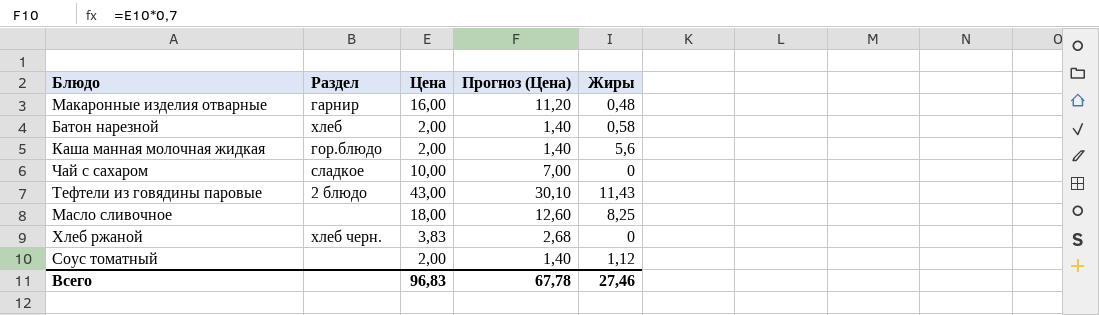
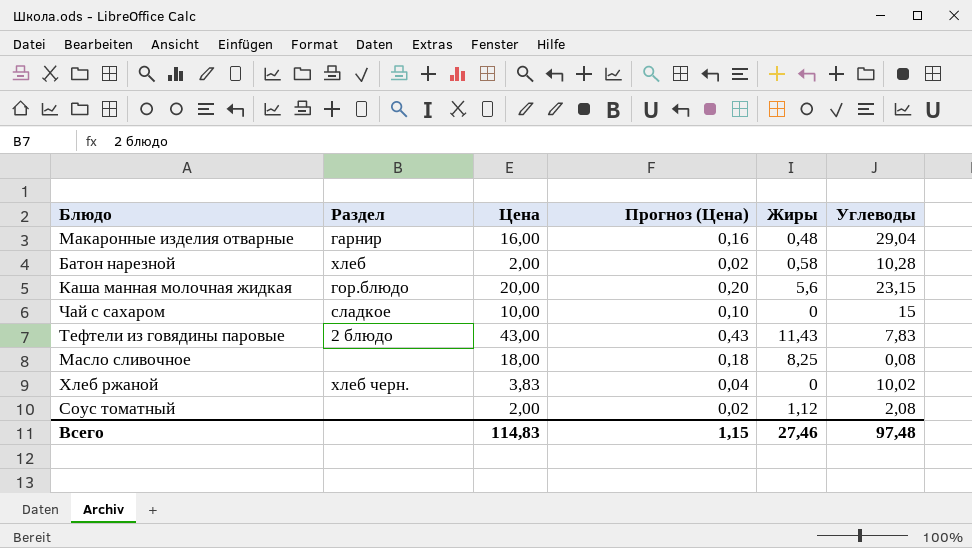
column Прогноз (Цена) | formula: [Цена] * 0,7 -> [Цена] * 0,01
column Углеводы | position: none -> 6
Каша манная молочная жидкая | Цена: 2,00 -> 20,00
Всего | Цена: 96,83 -> 114,83
Всего | Прогноз (Цена): 67,78 -> 1,15

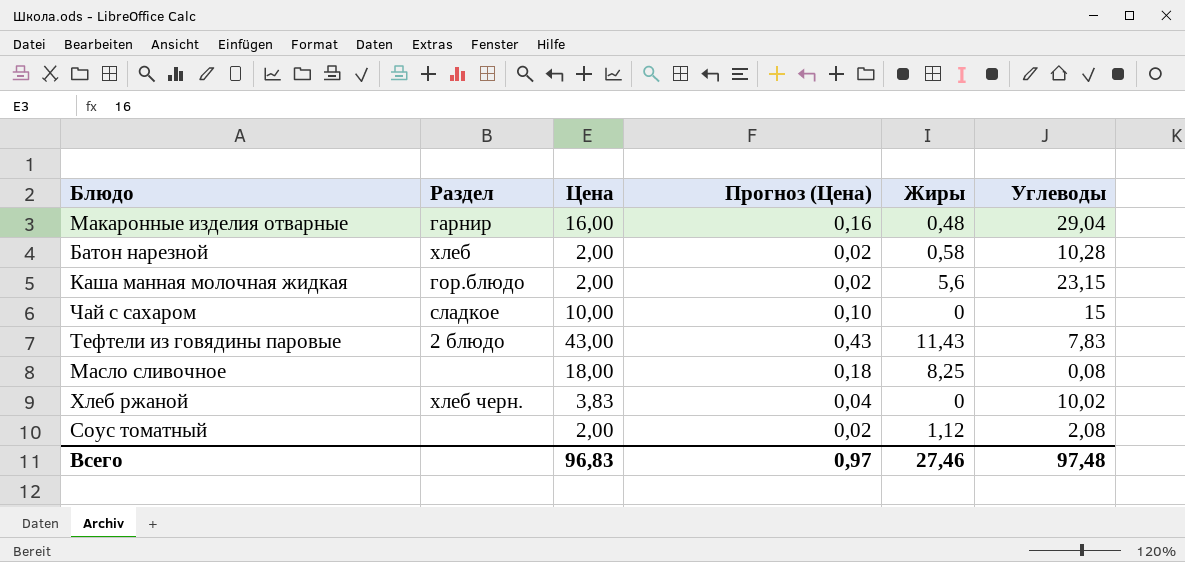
Каша манная молочная жидкая | Цена: 20,00 -> 2,00
Каша манная молочная жидкая | Прогноз (Цена): 0,20 -> 0,02
Всего | Цена: 114,83 -> 96,83
Всего | Прогноз (Цена): 1,15 -> 0,97

